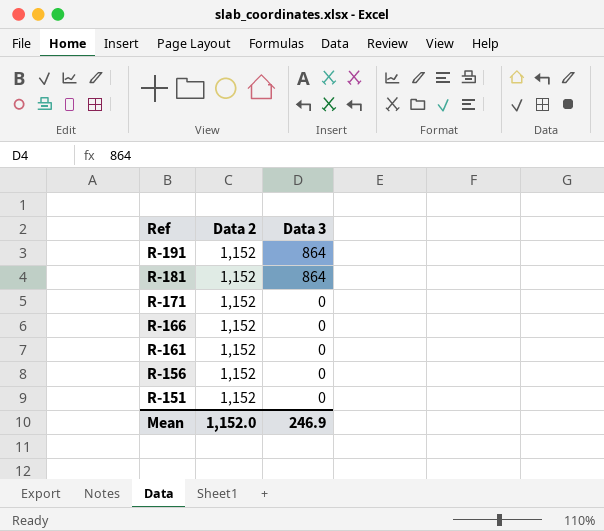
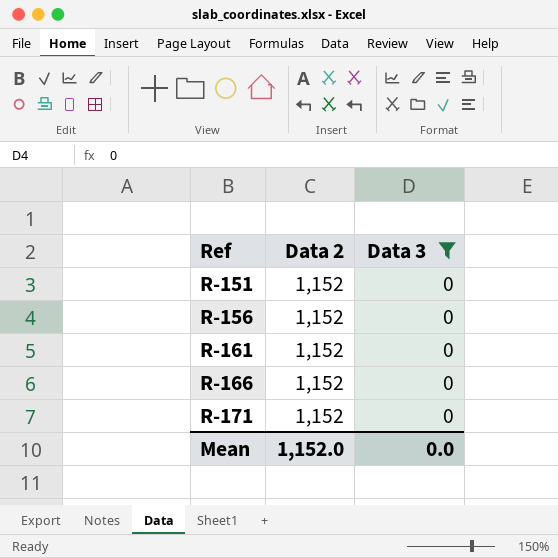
filter: none -> Data 3 = 0
row order: Ref descending -> Ref ascending
Mean | Data 3: 246.9 -> 0.0

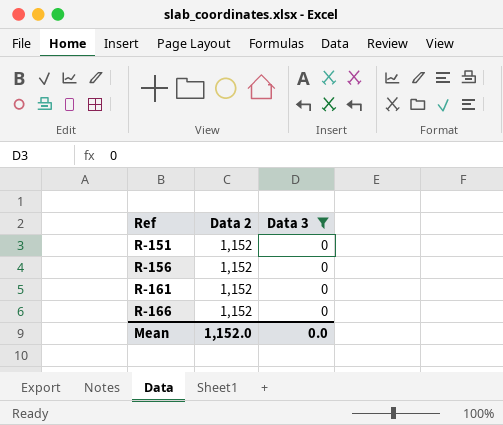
row R-171: 1,152 | 0 -> none

